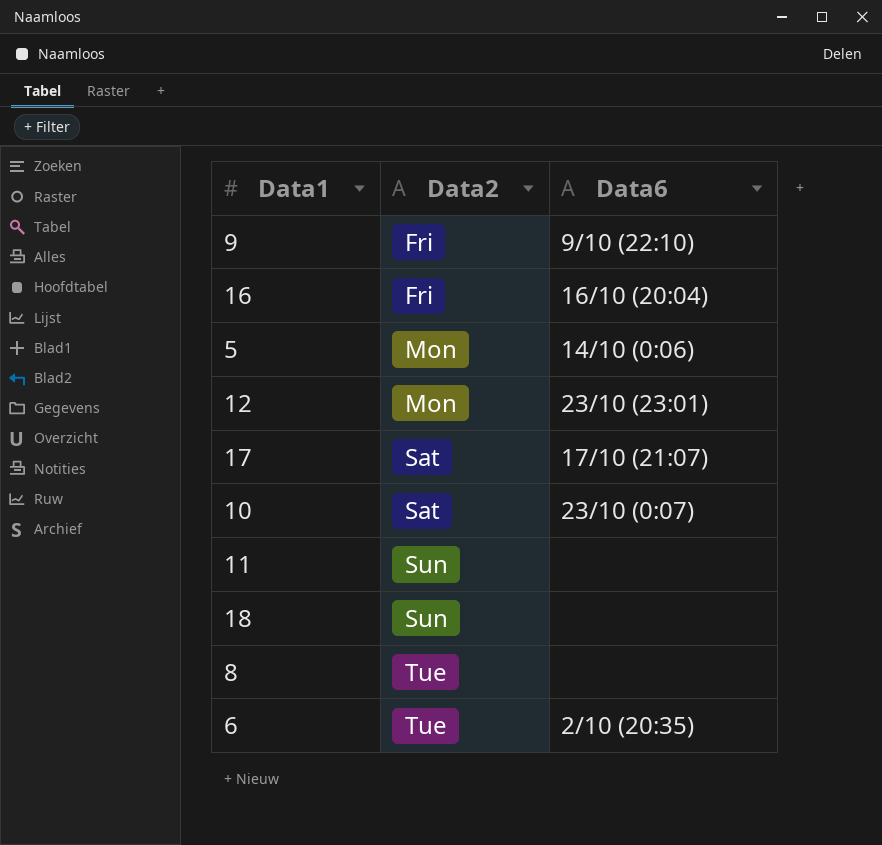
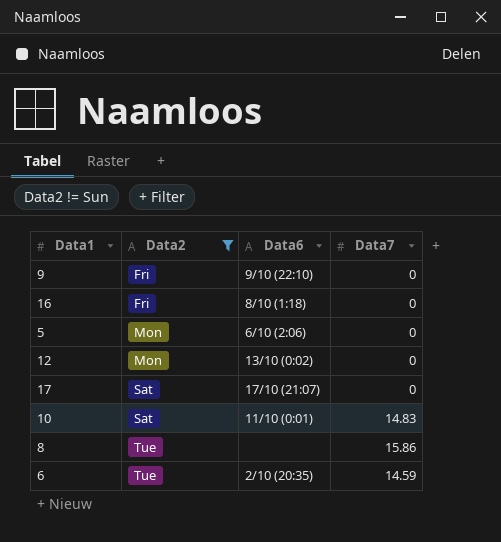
filter: none -> Data2 != Sun
column Data7 | position: none -> 4
16 | Data6: 16/10 (20:04) -> 8/10 (1:18)
5 | Data6: 14/10 (0:06) -> 6/10 (2:06)
12 | Data6: 23/10 (23:01) -> 13/10 (0:02)
10 | Data6: 23/10 (0:07) -> 11/10 (0:01)

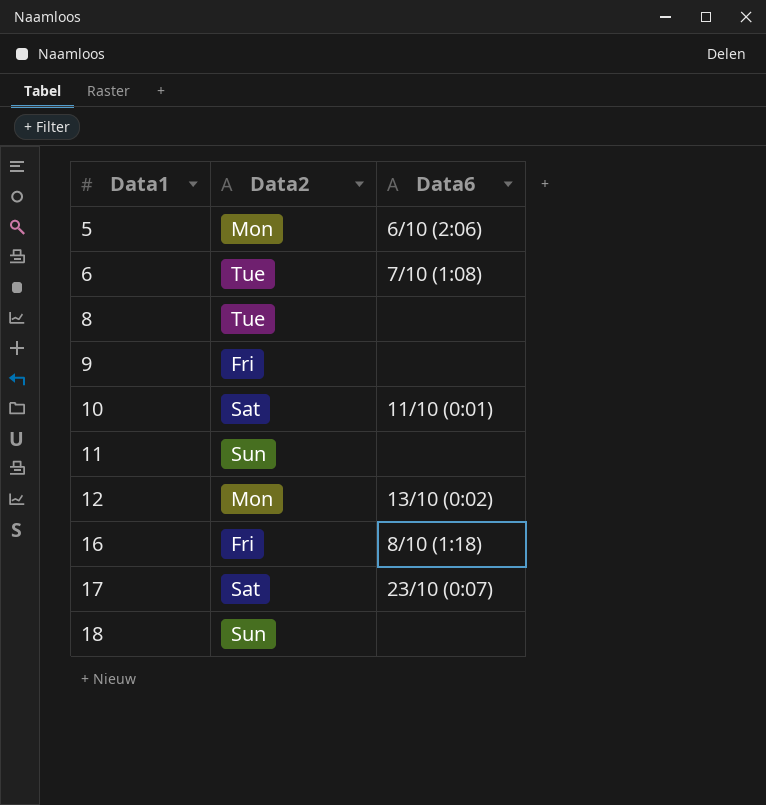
filter: Data2 != Sun -> none
row order: Data2 ascending -> Data1 ascending
column Data7 | position: 4 -> none
6 | Data6: 2/10 (20:35) -> 7/10 (1:08)
9 | Data6: 9/10 (22:10) -> none
17 | Data6: 17/10 (21:07) -> 23/10 (0:07)

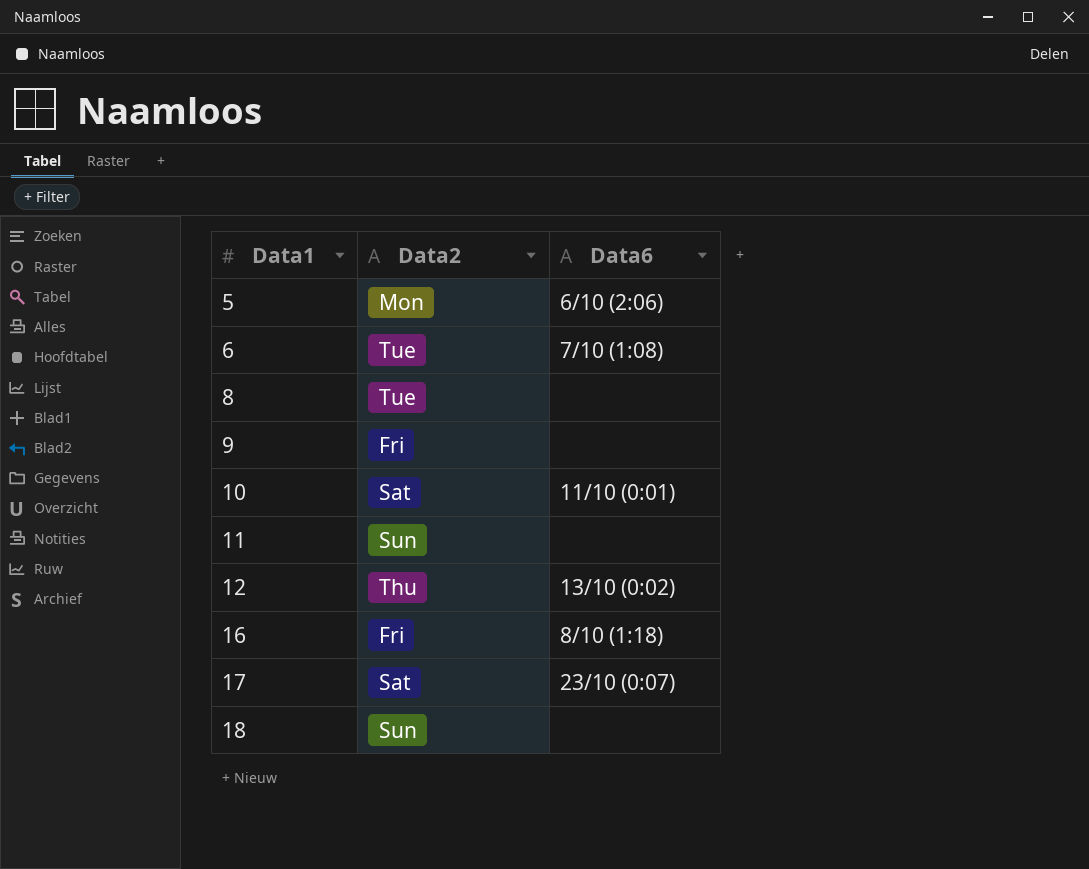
12 | Data2: Mon -> Thu

